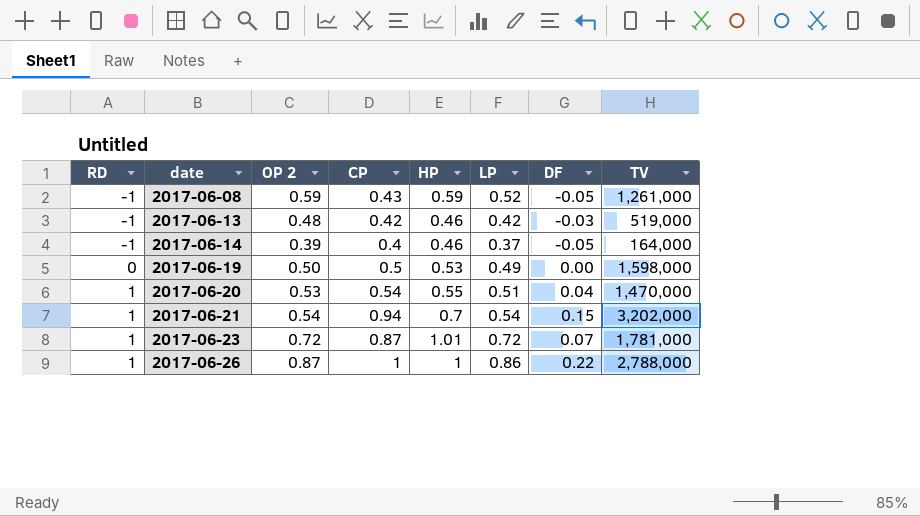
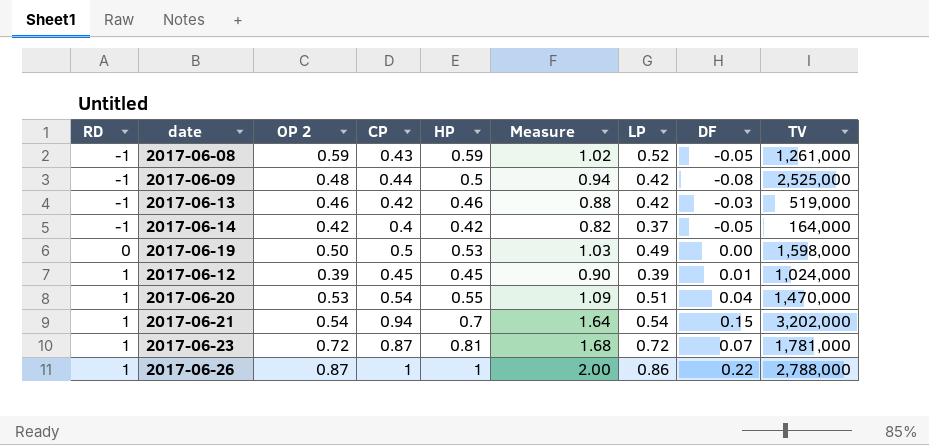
column Measure | formula: none -> [CP] + [HP]
row 2017-06-09: none -> -1 | 0.48 | 0.44 | 0.5 | 0.94 | 0.42 | -0.08 | 2,525,000
2017-06-13 | OP 2: 0.48 -> 0.46
2017-06-14 | OP 2: 0.39 -> 0.42
2017-06-14 | HP: 0.46 -> 0.42
row 2017-06-12: none -> 1 | 0.39 | 0.45 | 0.45 | 0.90 | 0.39 | 0.01 | 1,024,000
2017-06-23 | HP: 1.01 -> 0.81

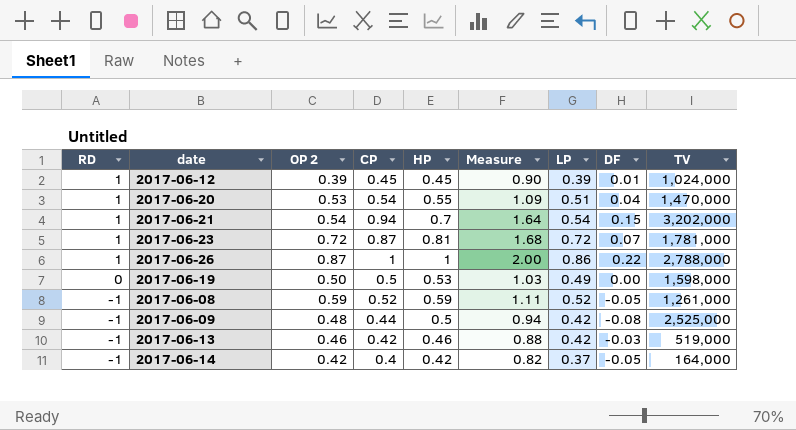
row order: RD ascending -> RD descending
2017-06-08 | CP: 0.43 -> 0.52
2017-06-08 | Measure: 1.02 -> 1.11

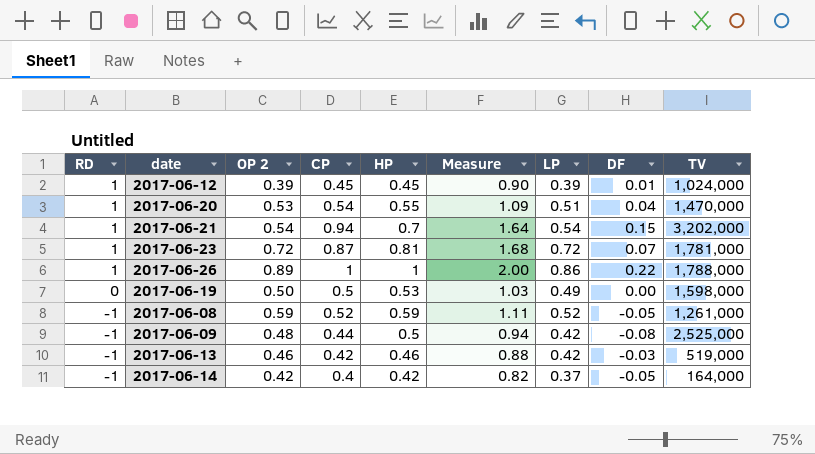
2017-06-26 | OP 2: 0.87 -> 0.89
2017-06-26 | TV: 2,788,000 -> 1,788,000

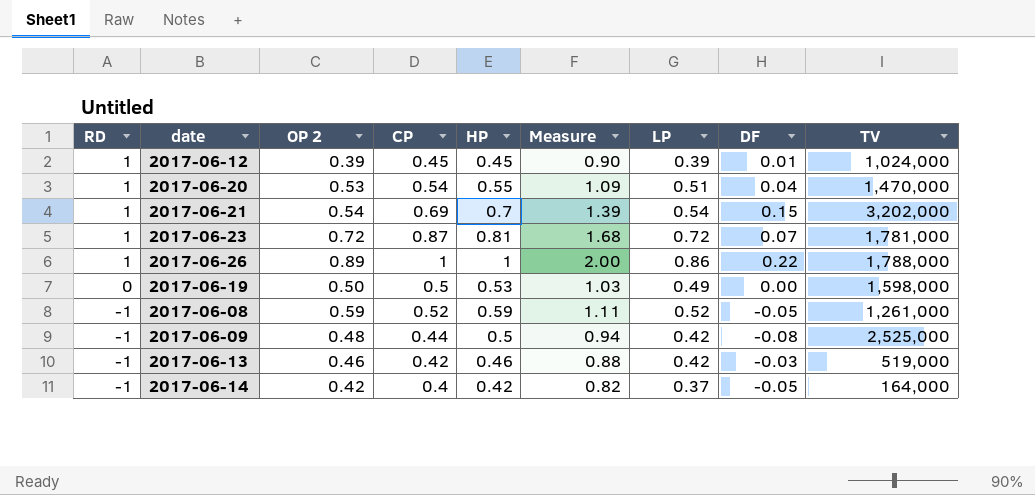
2017-06-21 | CP: 0.94 -> 0.69
2017-06-21 | Measure: 1.64 -> 1.39

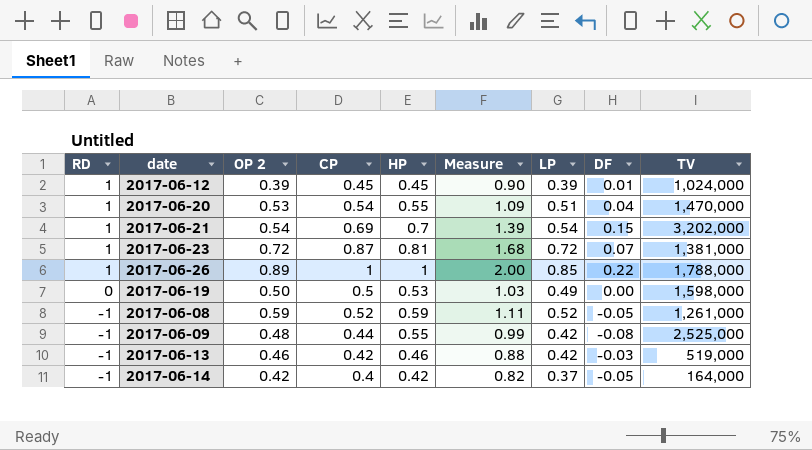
2017-06-23 | TV: 1,781,000 -> 1,381,000
2017-06-26 | LP: 0.86 -> 0.85
2017-06-09 | HP: 0.5 -> 0.55
2017-06-09 | Measure: 0.94 -> 0.99

